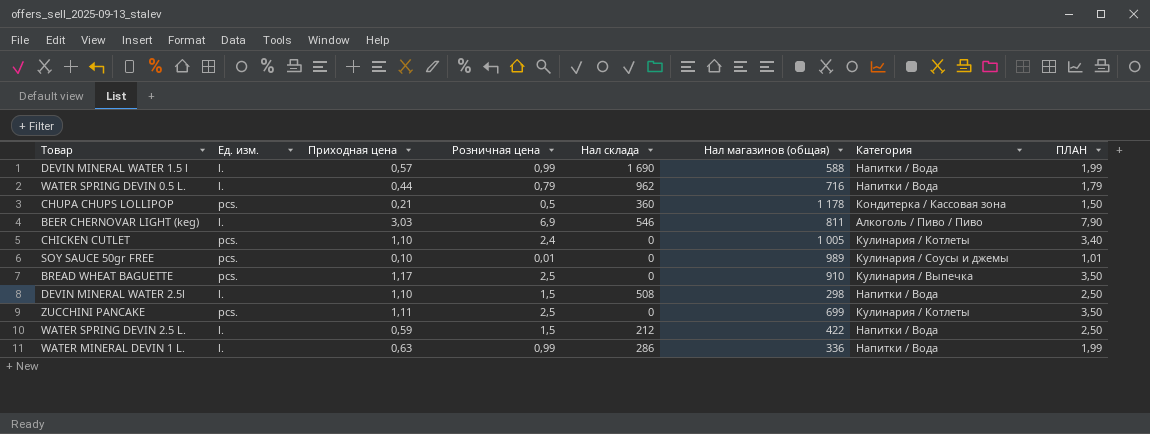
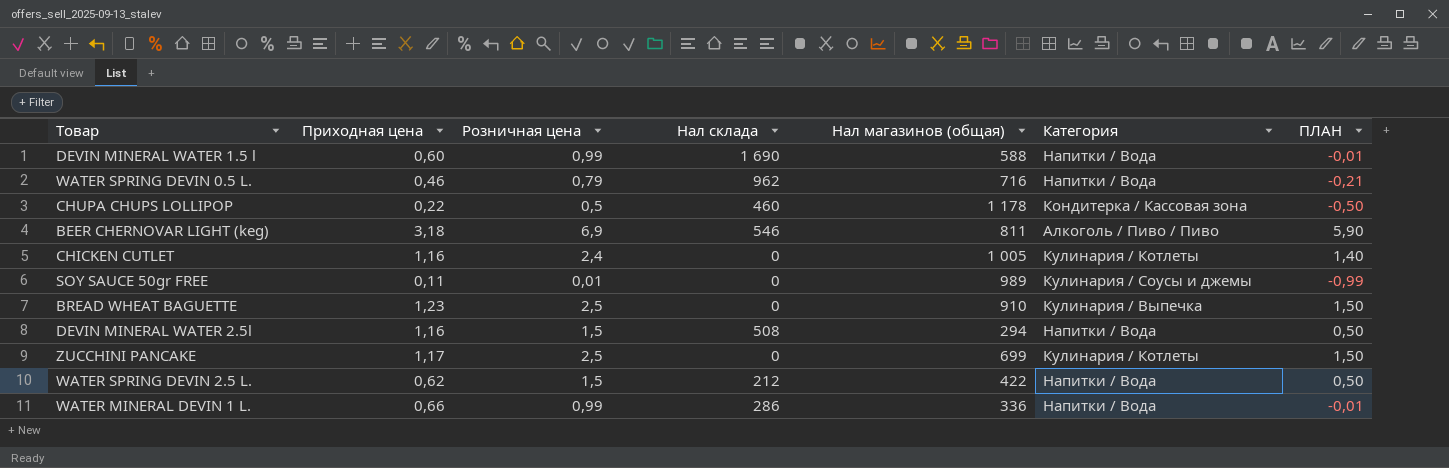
column Ед. изм. | position: 2 -> none
column ПЛАН | formula: [Розничная цена] + 1 -> [Розничная цена] - 1
DEVIN MINERAL WATER 1.5 l | Приходная цена: 0,57 -> 0,60
WATER SPRING DEVIN 0.5 L. | Приходная цена: 0,44 -> 0,46
CHUPA CHUPS LOLLIPOP | Приходная цена: 0,21 -> 0,22
CHUPA CHUPS LOLLIPOP | Нал склада: 360 -> 460
BEER CHERNOVAR LIGHT (keg) | Приходная цена: 3,03 -> 3,18
CHICKEN CUTLET | Приходная цена: 1,10 -> 1,16
SOY SAUCE 50gr FREE | Приходная цена: 0,10 -> 0,11
BREAD WHEAT BAGUETTE | Приходная цена: 1,17 -> 1,23
DEVIN MINERAL WATER 2.5l | Приходная цена: 1,10 -> 1,16
DEVIN MINERAL WATER 2.5l | Нал магазинов (общая): 298 -> 294
ZUCCHINI PANCAKE | Приходная цена: 1,11 -> 1,17
WATER SPRING DEVIN 2.5 L. | Приходная цена: 0,59 -> 0,62
WATER MINERAL DEVIN 1 L. | Приходная цена: 0,63 -> 0,66

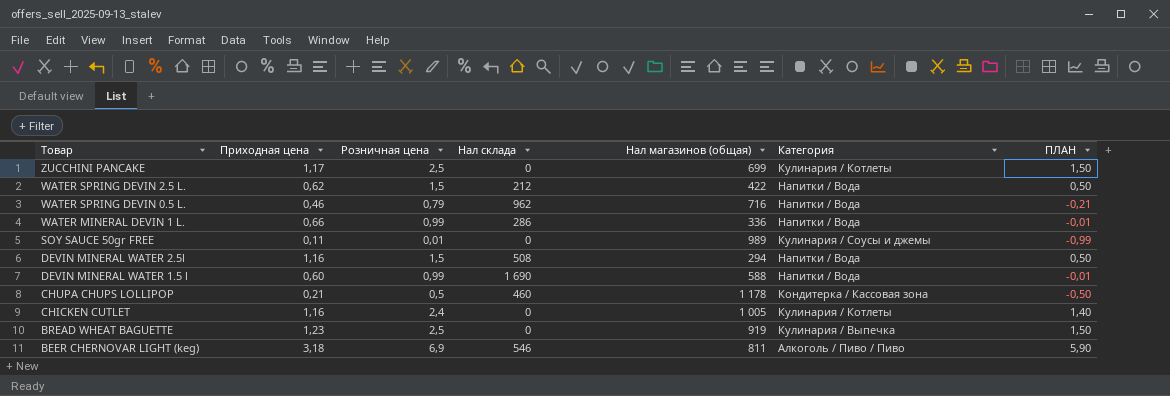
row order: none -> Товар descending
CHUPA CHUPS LOLLIPOP | Приходная цена: 0,22 -> 0,21
BREAD WHEAT BAGUETTE | Нал магазинов (общая): 910 -> 919

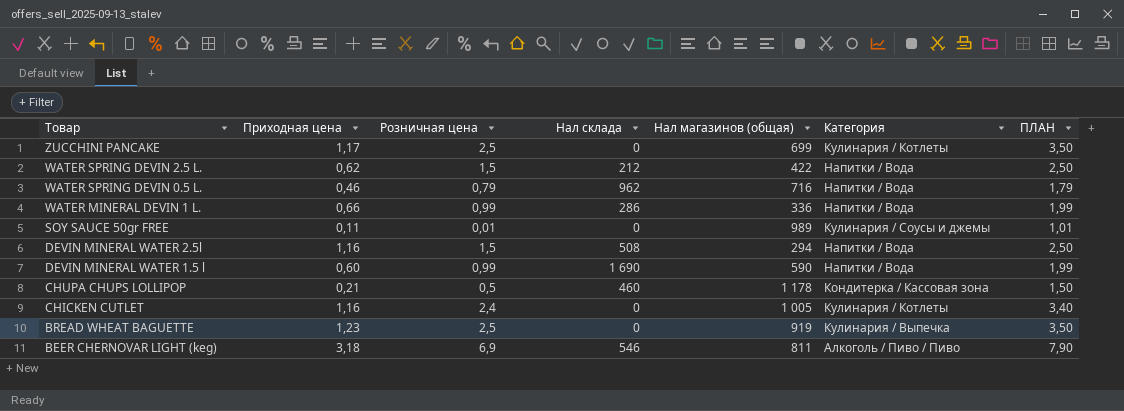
column ПЛАН | formula: [Розничная цена] - 1 -> [Розничная цена] + 1
DEVIN MINERAL WATER 1.5 l | Нал магазинов (общая): 588 -> 590

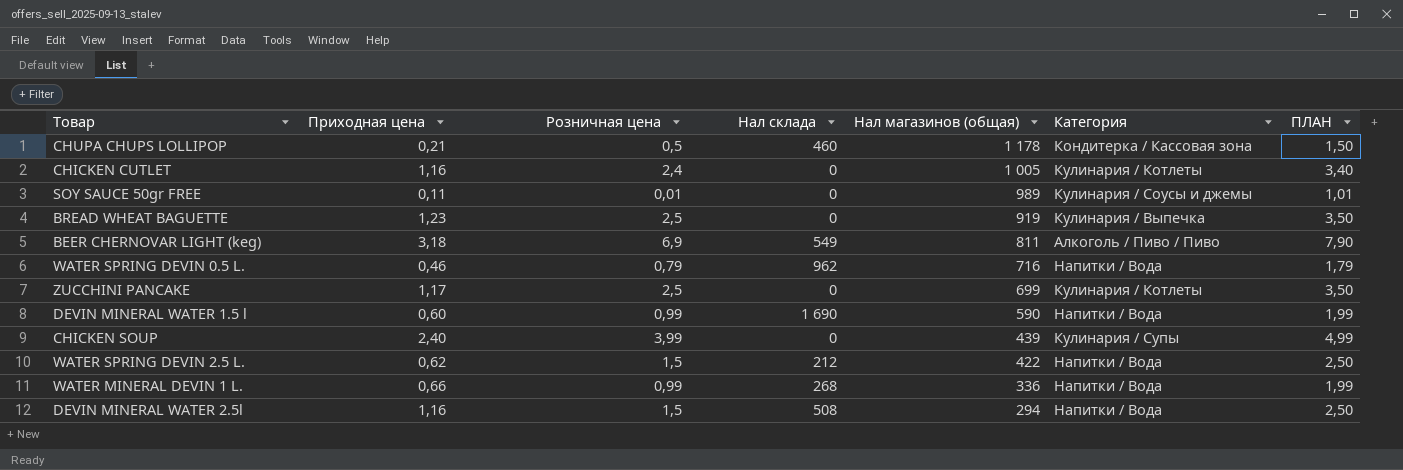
row order: Товар descending -> Нал магазинов (общая) descending
BEER CHERNOVAR LIGHT (keg) | Нал склада: 546 -> 549
row CHICKEN SOUP: none -> 2,40 | 3,99 | 0 | 439 | Кулинария / Супы | 4,99
WATER MINERAL DEVIN 1 L. | Нал склада: 286 -> 268

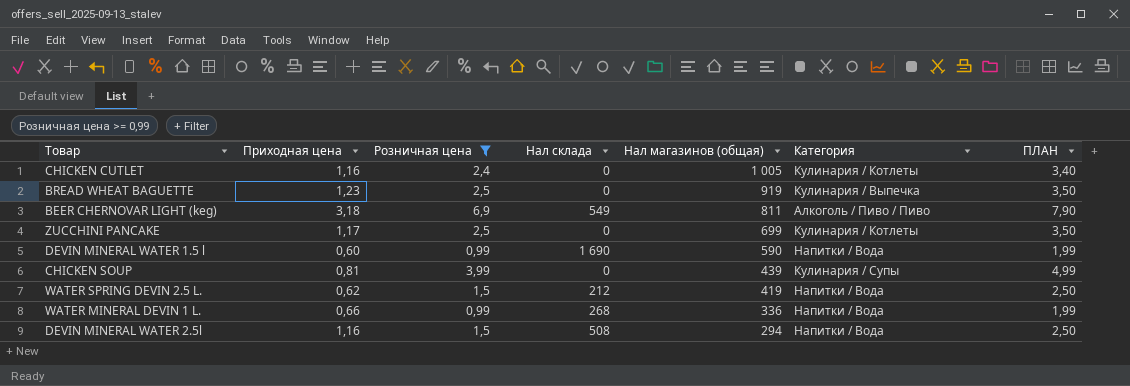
filter: none -> Розничная цена >= 0,99
CHICKEN SOUP | Приходная цена: 2,40 -> 0,81
WATER SPRING DEVIN 2.5 L. | Нал магазинов (общая): 422 -> 419

